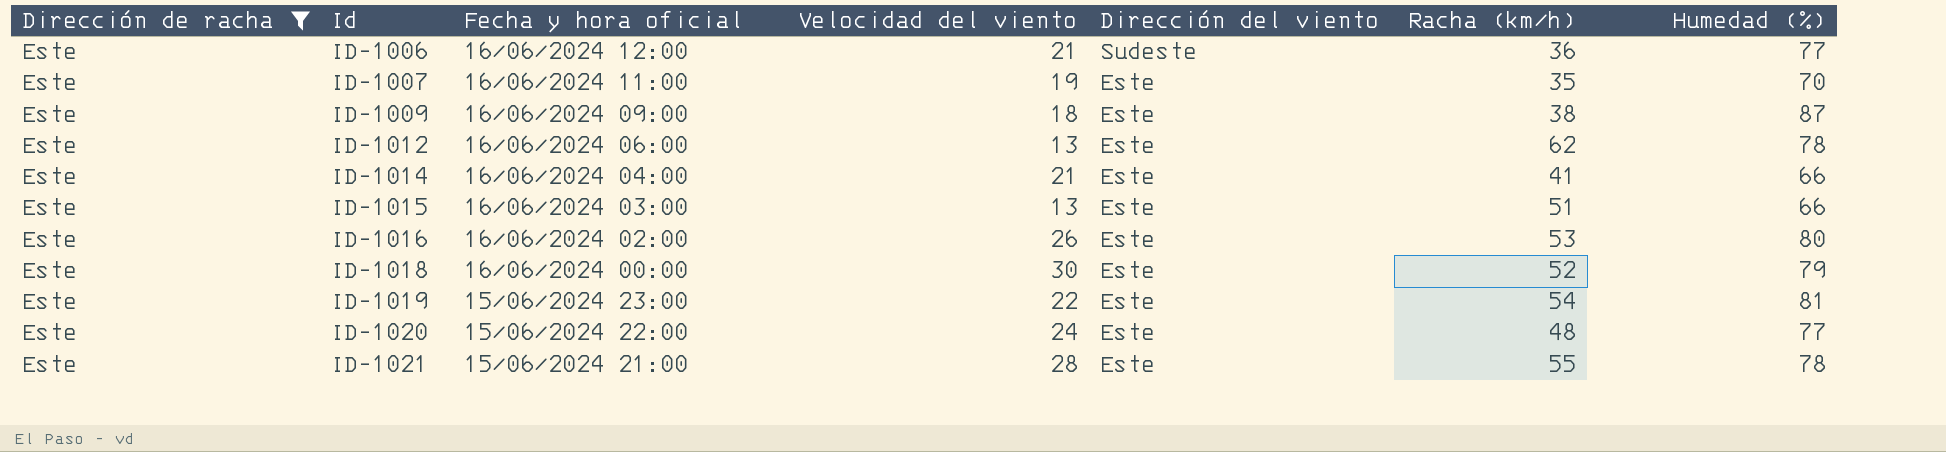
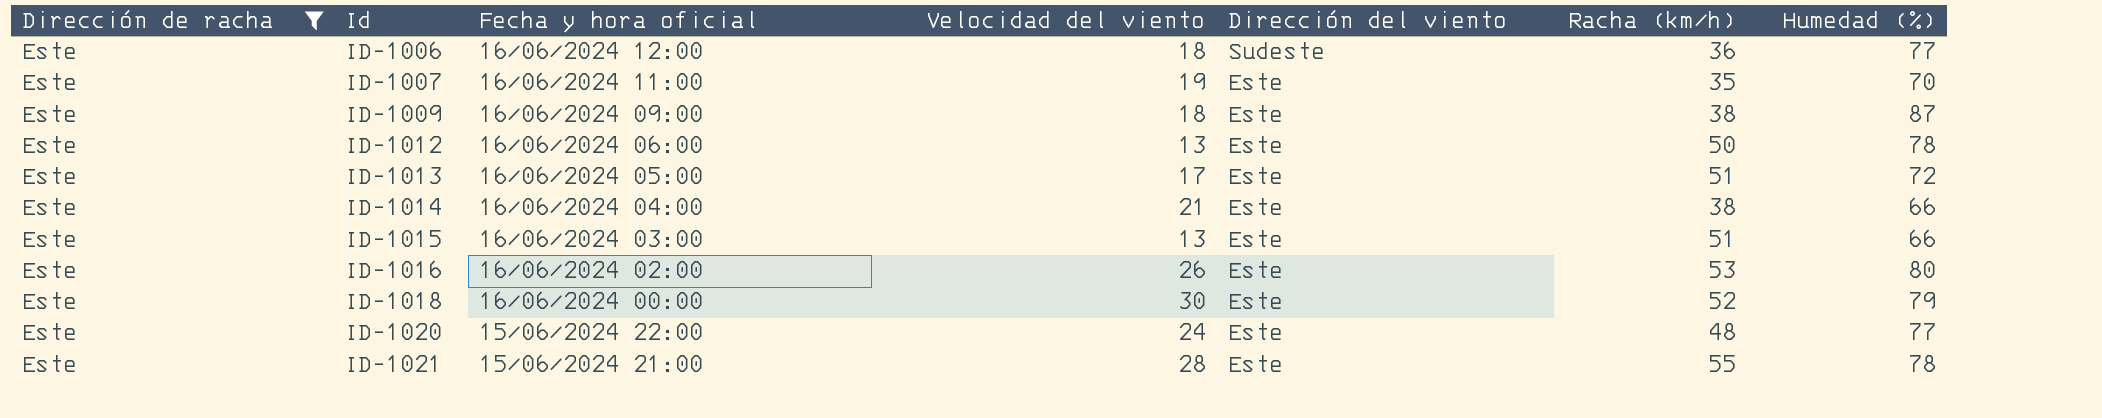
row ID-1019: Este | 15/06/2024 23:00 | 22 | Este | 54 | 81 -> none
ID-1006 | Velocidad del viento: 21 -> 18
ID-1012 | Racha (km/h): 62 -> 50
row ID-1013: none -> Este | 16/06/2024 05:00 | 17 | Este | 51 | 72
ID-1014 | Racha (km/h): 41 -> 38

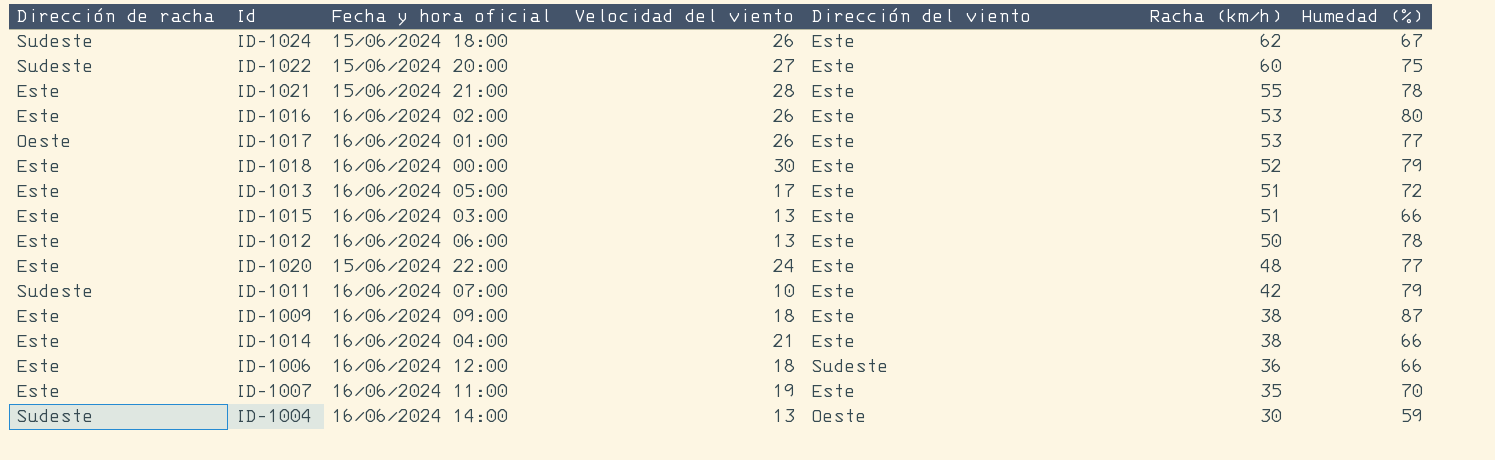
filter: Dirección de racha = Este -> none
row order: Id ascending -> Racha (km/h) descending
ID-1006 | Humedad (%): 77 -> 66

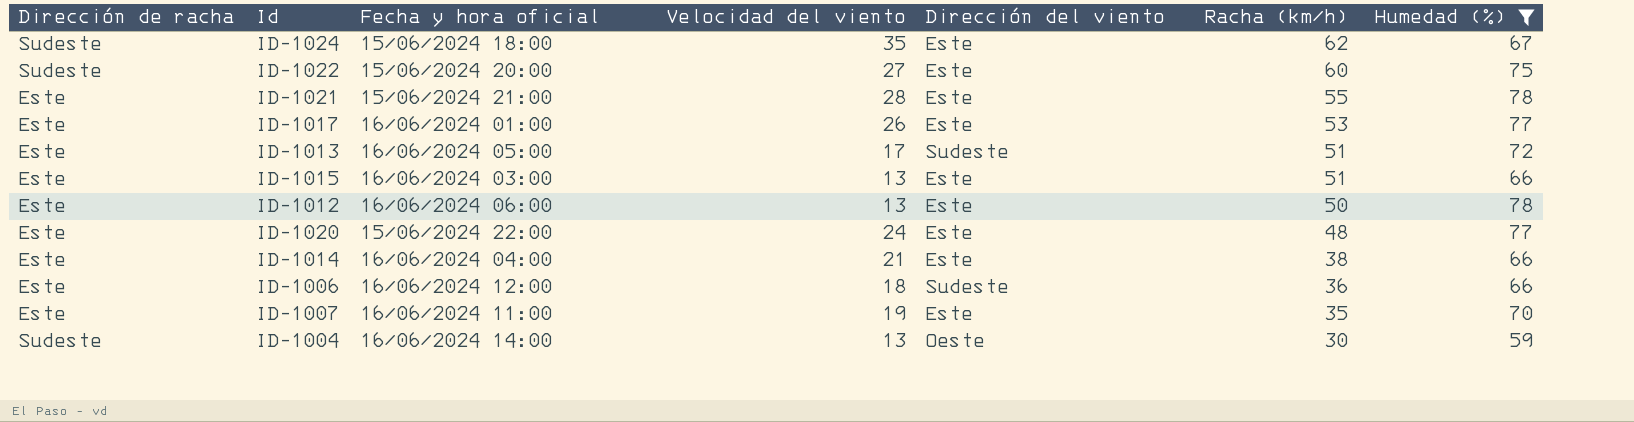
filter: none -> Humedad (%) <= 78
ID-1024 | Velocidad del viento: 26 -> 35
ID-1017 | Dirección de racha: Oeste -> Este
ID-1013 | Dirección del viento: Este -> Sudeste

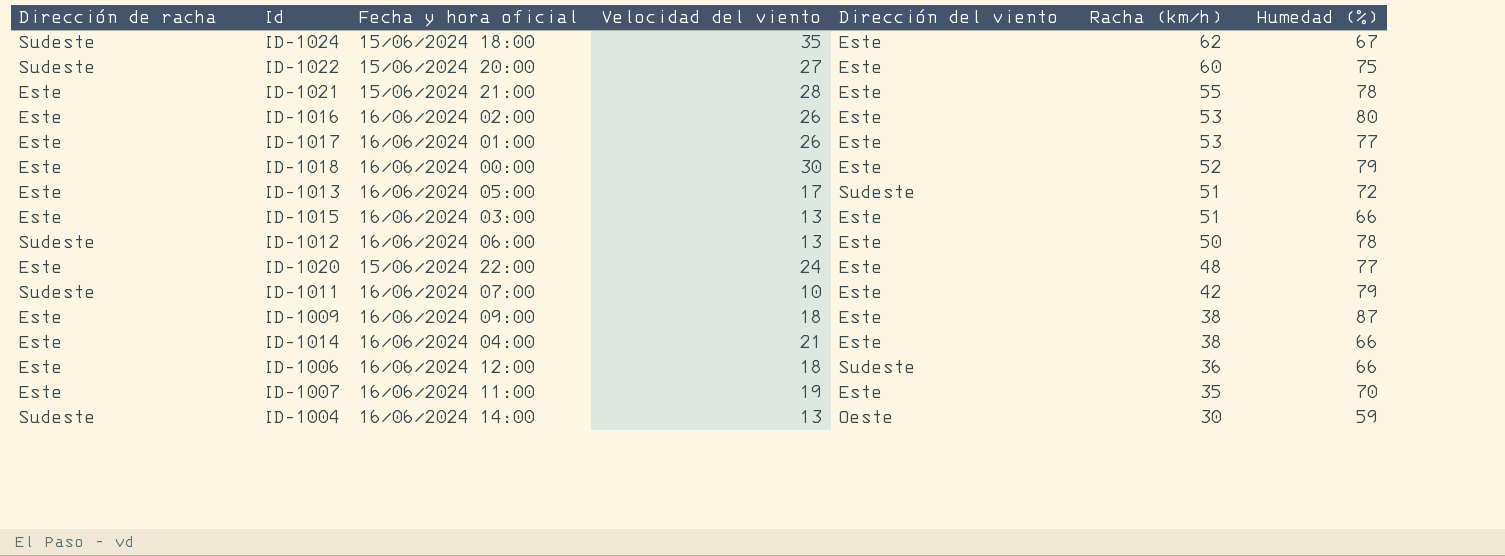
filter: Humedad (%) <= 78 -> none
ID-1012 | Dirección de racha: Este -> Sudeste

